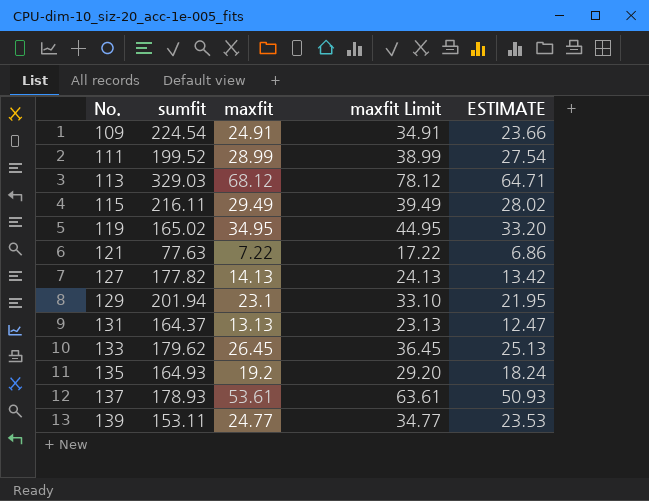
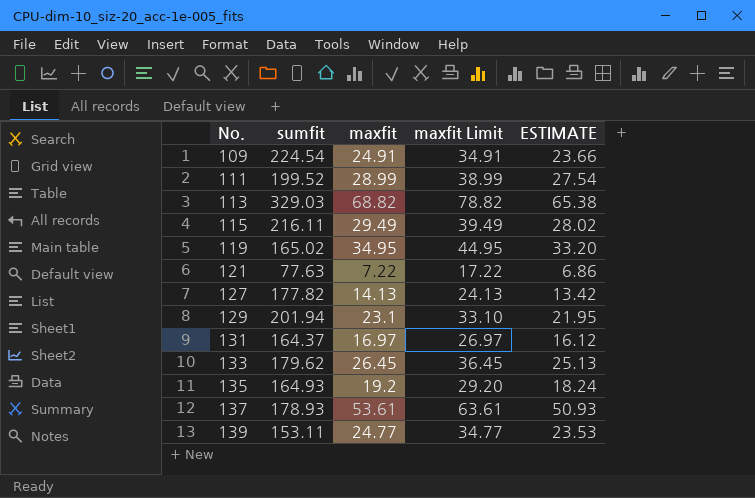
113 | maxfit: 68.12 -> 68.82
113 | maxfit Limit: 78.12 -> 78.82
113 | ESTIMATE: 64.71 -> 65.38
131 | maxfit: 13.13 -> 16.97
131 | maxfit Limit: 23.13 -> 26.97
131 | ESTIMATE: 12.47 -> 16.12

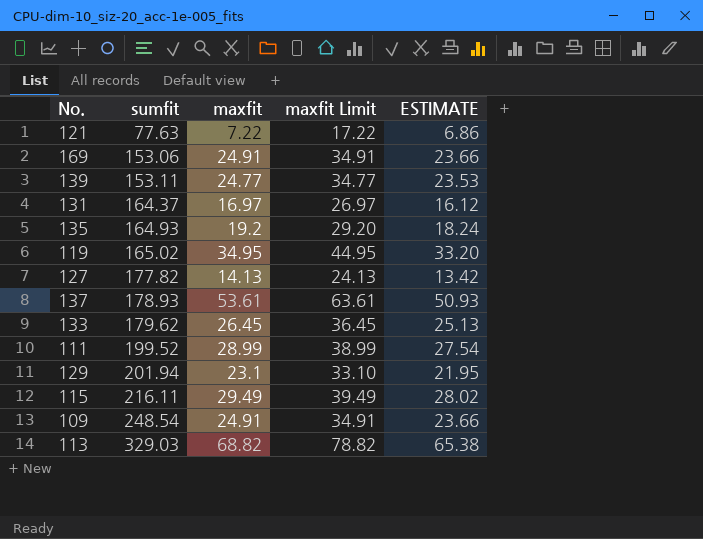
row order: No. ascending -> sumfit ascending
row 169: none -> 153.06 | 24.91 | 34.91 | 23.66
109 | sumfit: 224.54 -> 248.54

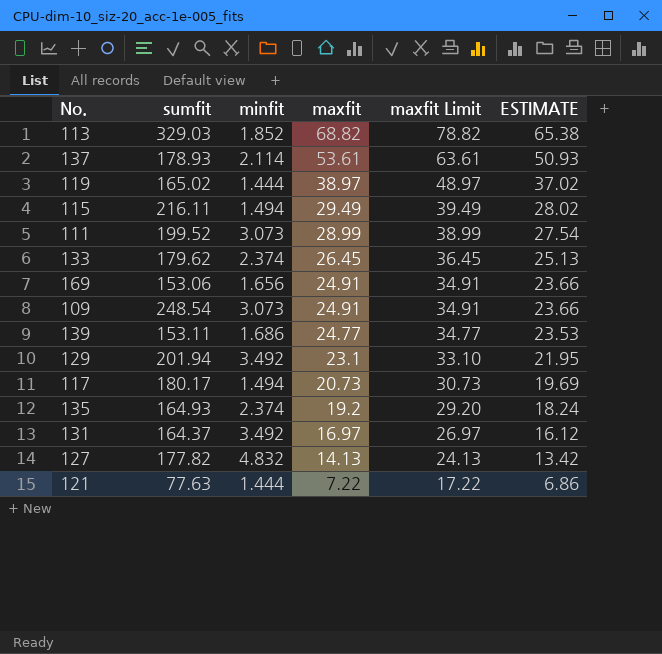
row order: sumfit ascending -> maxfit descending
column minfit | position: none -> 3
119 | maxfit: 34.95 -> 38.97
119 | maxfit Limit: 44.95 -> 48.97
119 | ESTIMATE: 33.20 -> 37.02
row 117: none -> 180.17 | 1.494 | 20.73 | 30.73 | 19.69

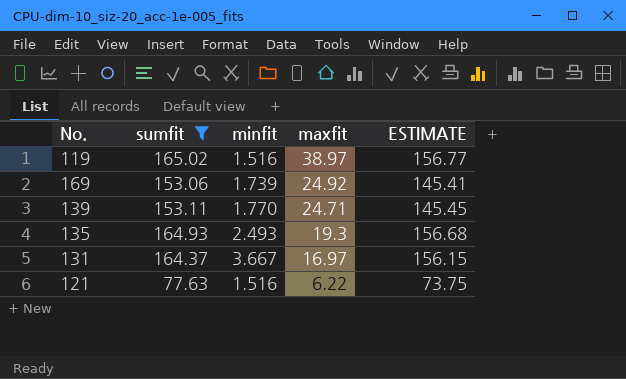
filter: none -> sumfit <= 165.02
column maxfit Limit | formula: [maxfit] + 10 -> none
column ESTIMATE | formula: [maxfit] * 0.95 -> [sumfit] * 0.95
119 | minfit: 1.444 -> 1.516
169 | minfit: 1.656 -> 1.739
169 | maxfit: 24.91 -> 24.92
139 | minfit: 1.686 -> 1.770
139 | maxfit: 24.77 -> 24.71
135 | minfit: 2.374 -> 2.493
135 | maxfit: 19.2 -> 19.3
131 | minfit: 3.492 -> 3.667
121 | minfit: 1.444 -> 1.516
121 | maxfit: 7.22 -> 6.22

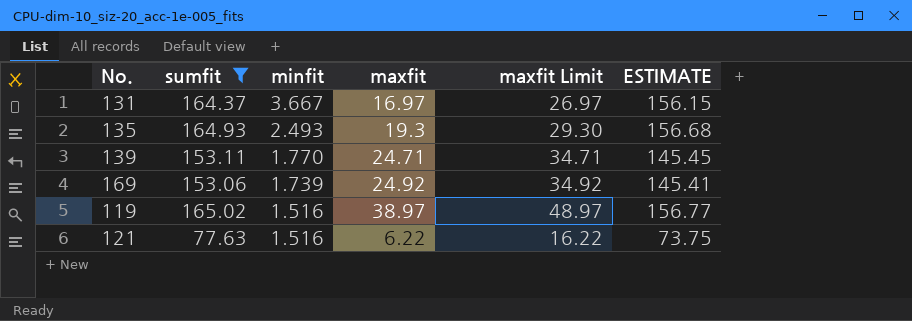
row order: maxfit descending -> minfit descending
column maxfit Limit | formula: none -> [maxfit] + 10

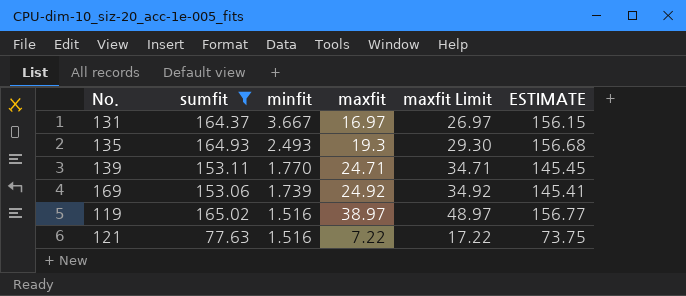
121 | maxfit: 6.22 -> 7.22
121 | maxfit Limit: 16.22 -> 17.22

